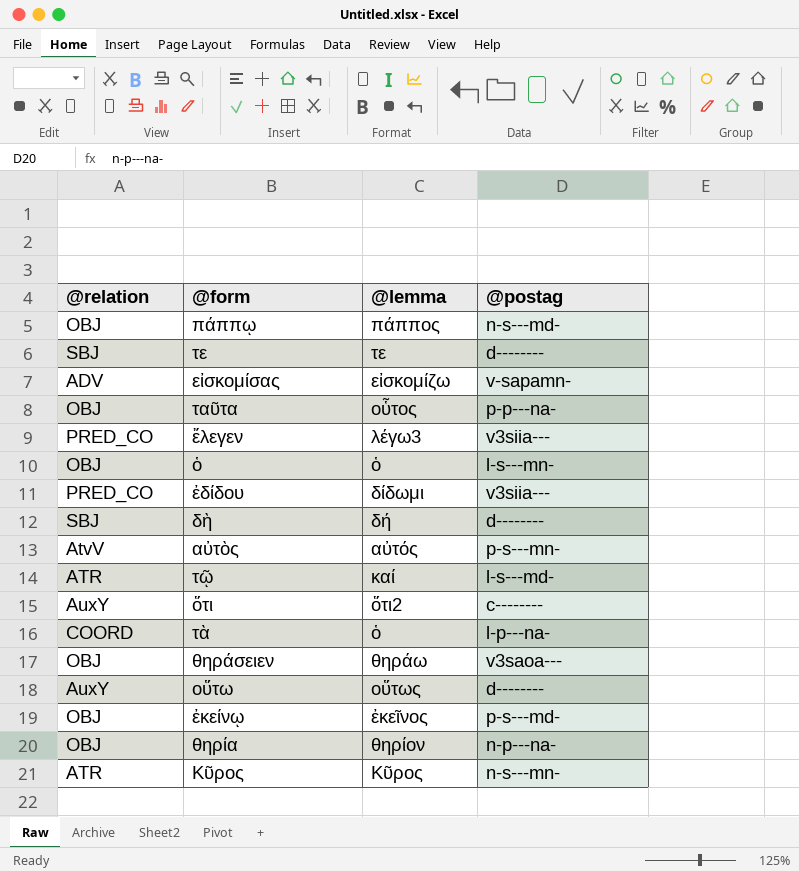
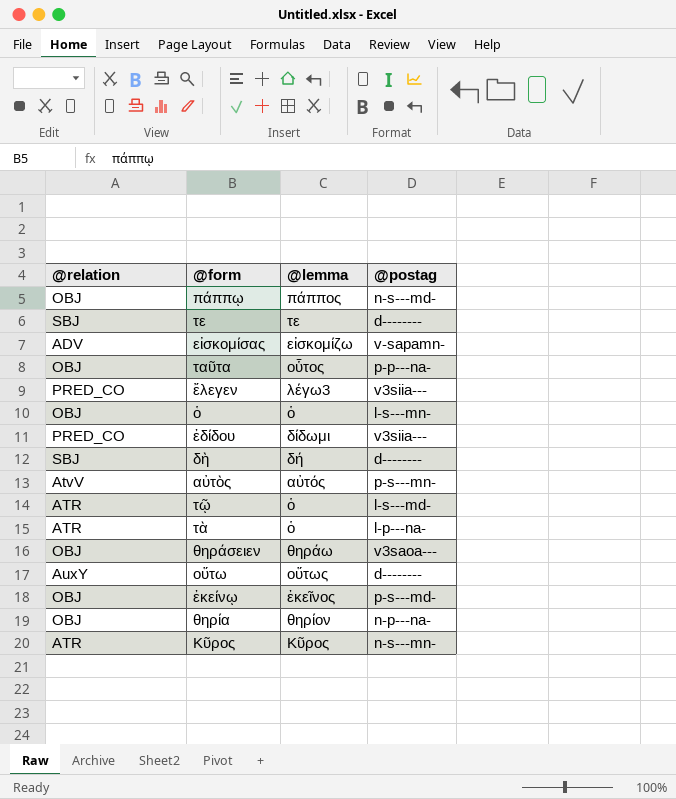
row ὅτι: AuxY | ὅτι2 | c-------- -> none
τῷ | @lemma: καί -> ὁ
τὰ | @relation: COORD -> ATR

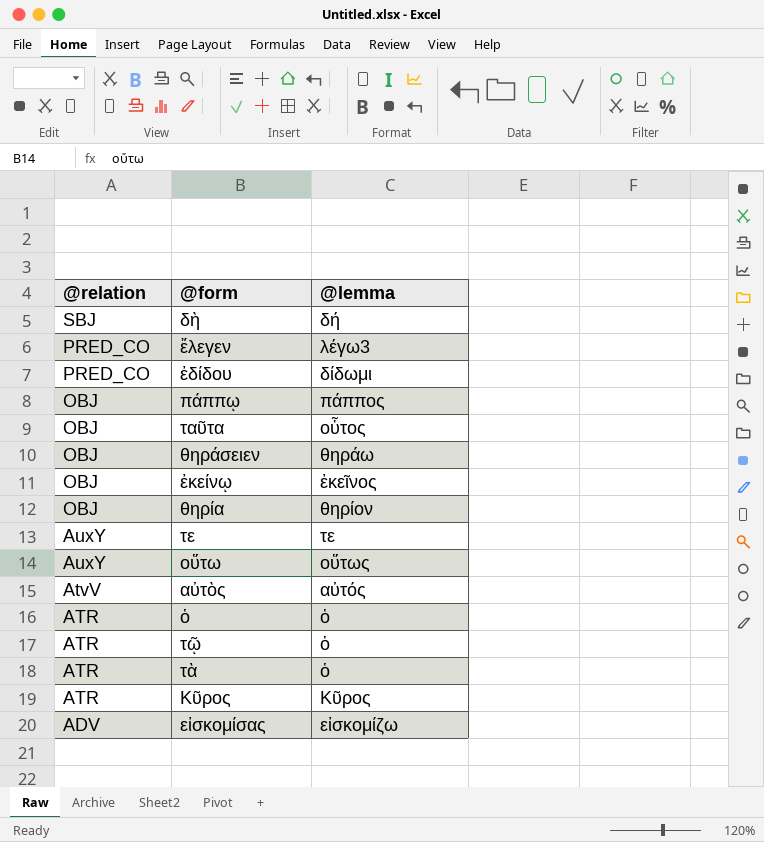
row order: none -> @relation descending
column @postag | position: 4 -> none
τε | @relation: SBJ -> AuxY
ὁ | @relation: OBJ -> ATR

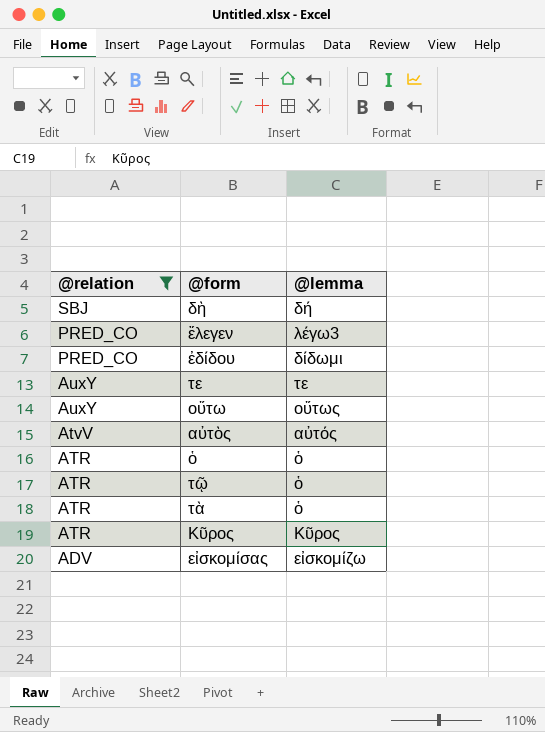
filter: none -> @relation != OBJ

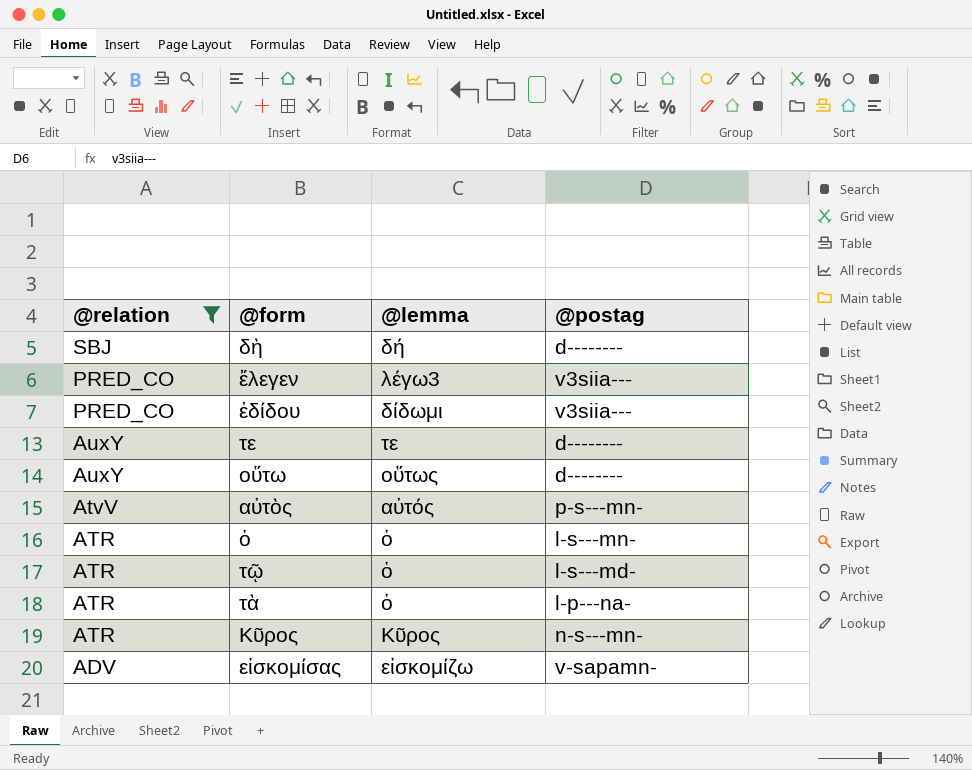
column @postag | position: none -> 4

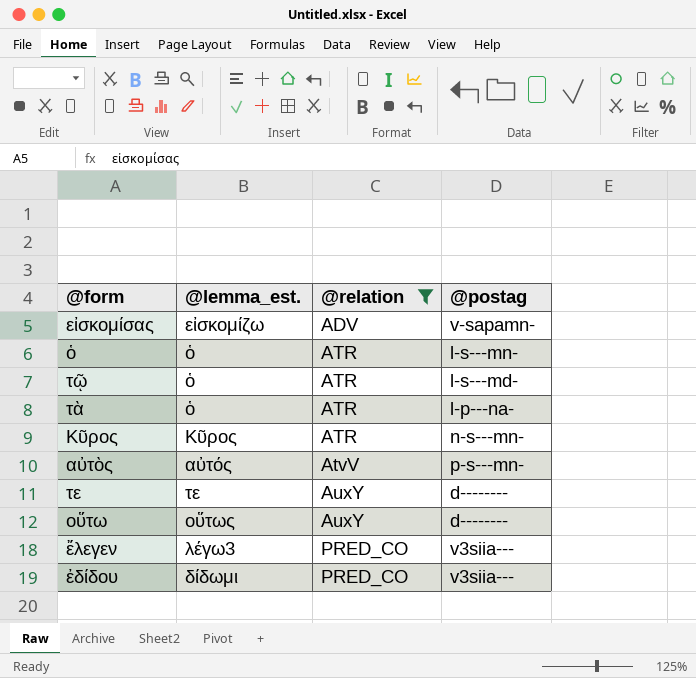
row order: @relation descending -> @relation ascending
column name: @lemma -> @lemma_est.
column @relation | position: 1 -> 3
row δὴ: SBJ | δή | d-------- -> none

